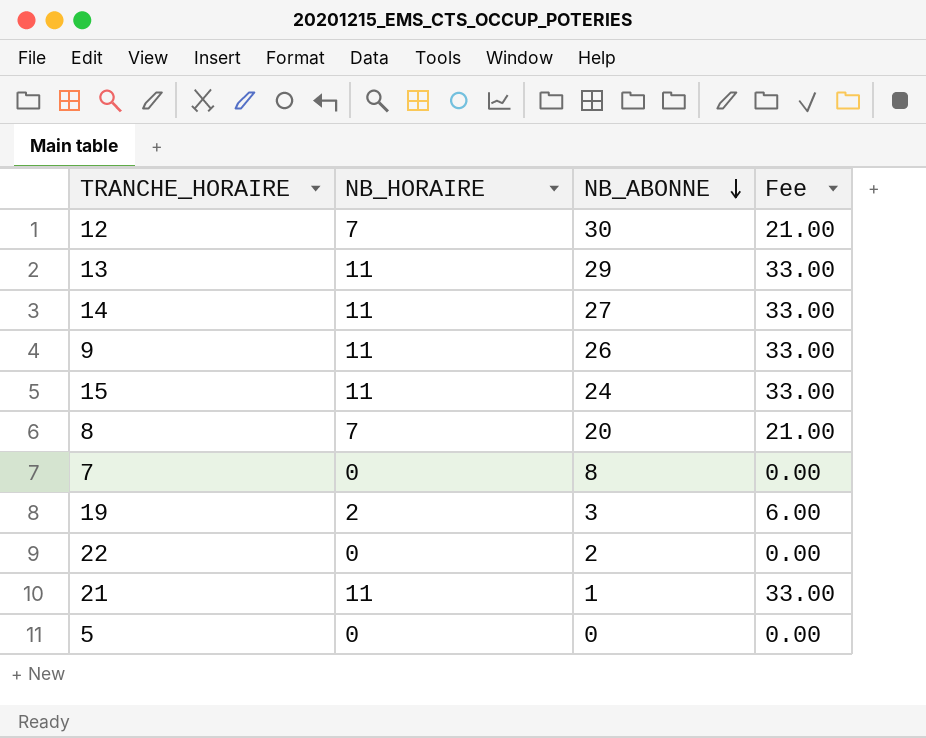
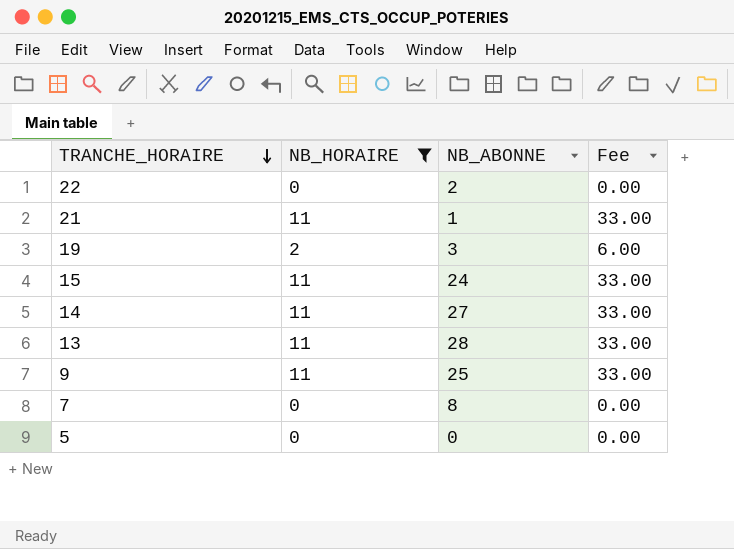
filter: none -> NB_HORAIRE != 7
row order: NB_ABONNE descending -> TRANCHE_HORAIRE descending
13 | NB_ABONNE: 29 -> 28
9 | NB_ABONNE: 26 -> 25

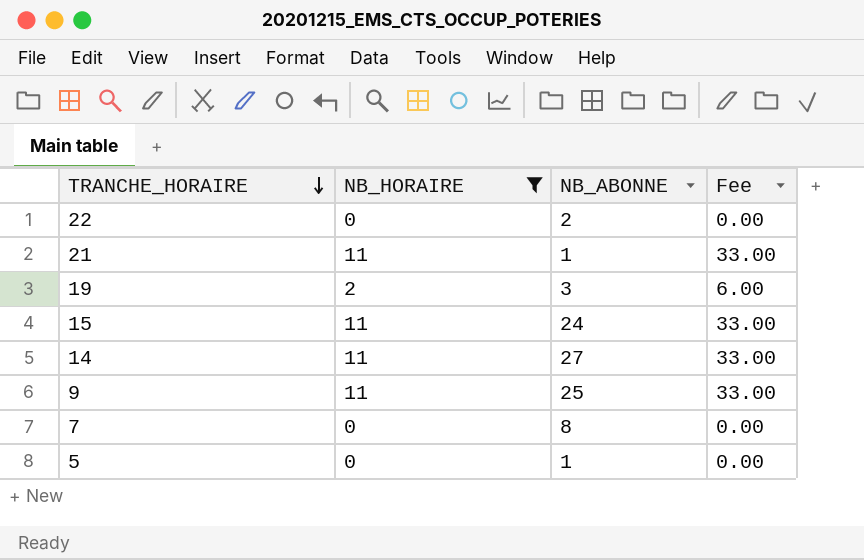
row 13: 11 | 28 | 33.00 -> none
5 | NB_ABONNE: 0 -> 1

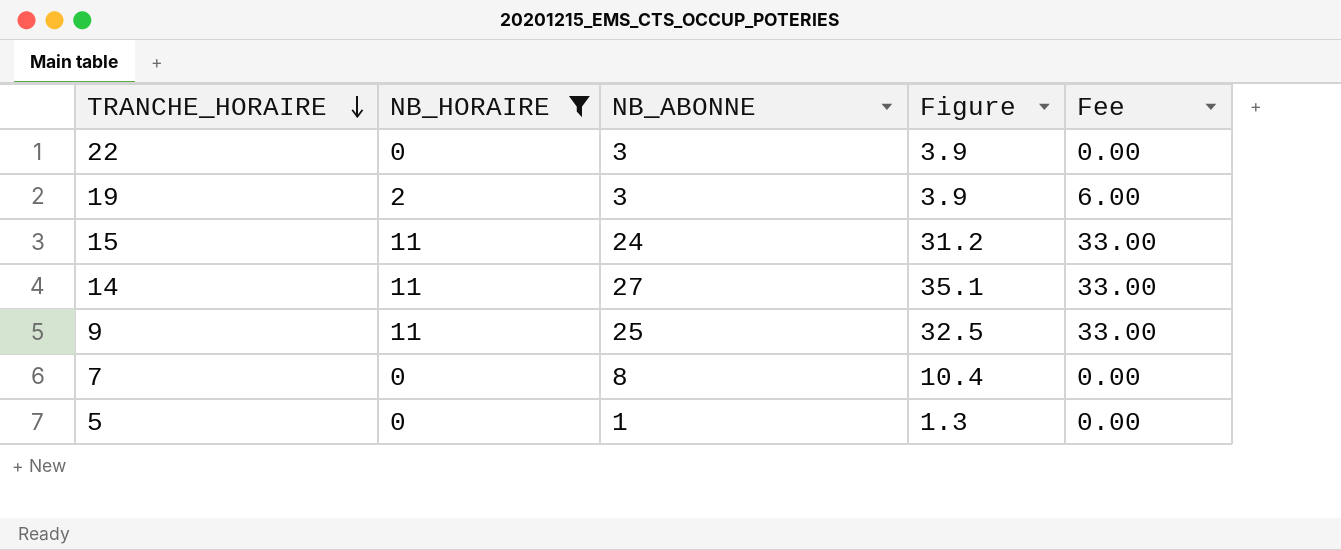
column Figure | formula: none -> [NB_ABONNE] * 1.3
row 21: 11 | 1 | 33.00 -> none
22 | NB_ABONNE: 2 -> 3

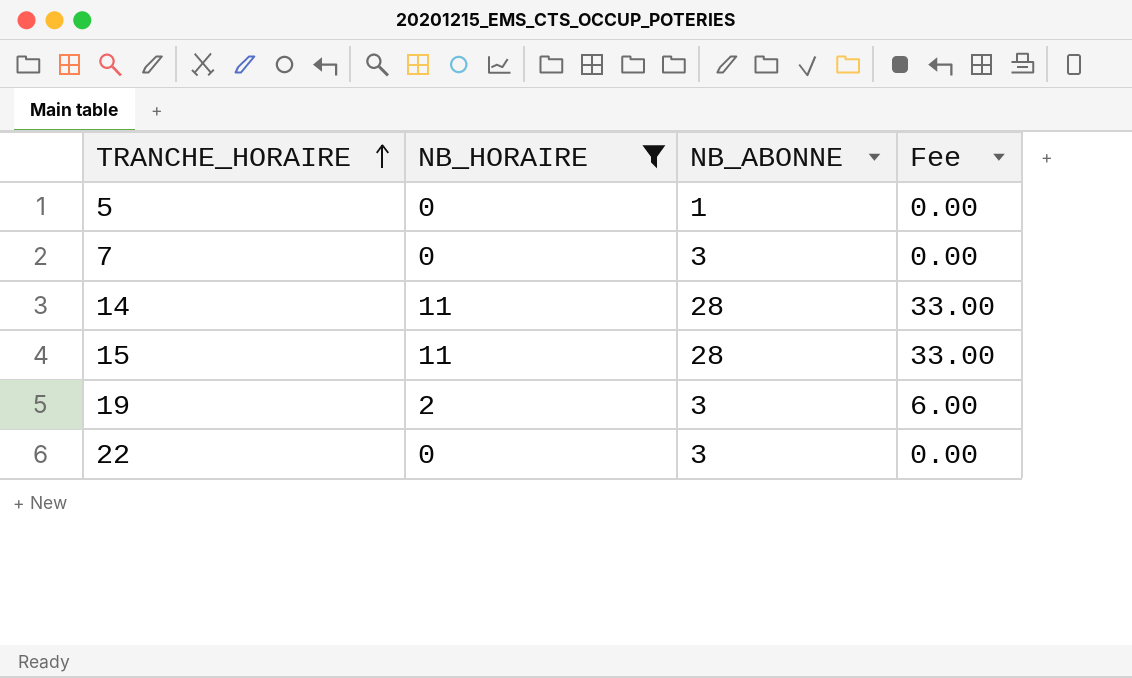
row order: TRANCHE_HORAIRE descending -> TRANCHE_HORAIRE ascending
column Figure | formula: [NB_ABONNE] * 1.3 -> none
row 9: 11 | 25 | 32.5 | 33.00 -> none
7 | NB_ABONNE: 8 -> 3
14 | NB_ABONNE: 27 -> 28
15 | NB_ABONNE: 24 -> 28

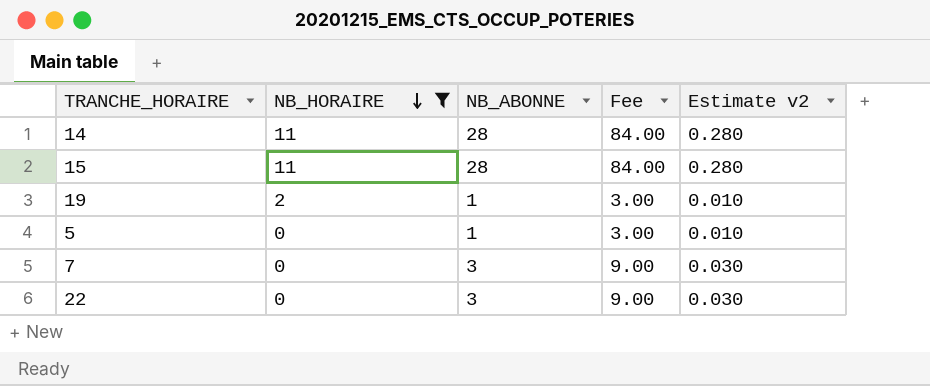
row order: TRANCHE_HORAIRE ascending -> NB_HORAIRE descending
column Fee | formula: [NB_HORAIRE] * 3 -> [NB_ABONNE] * 3
column Estimate v2 | formula: none -> [NB_ABONNE] * 0.01
19 | NB_ABONNE: 3 -> 1

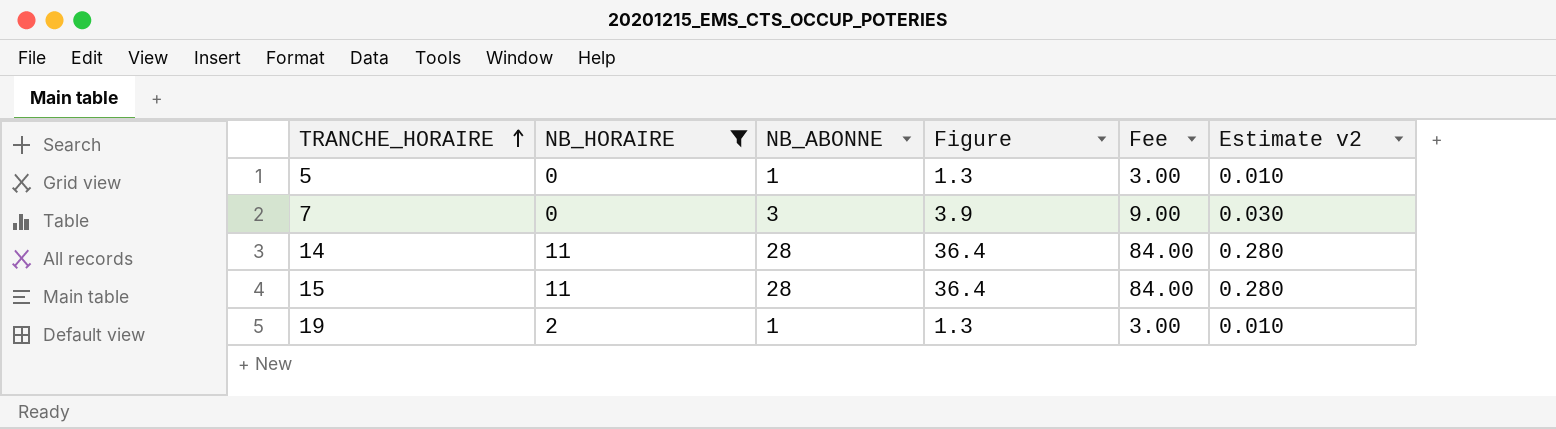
row order: NB_HORAIRE descending -> TRANCHE_HORAIRE ascending
column Figure | formula: none -> [NB_ABONNE] * 1.3
row 22: 0 | 3 | 9.00 | 0.030 -> none

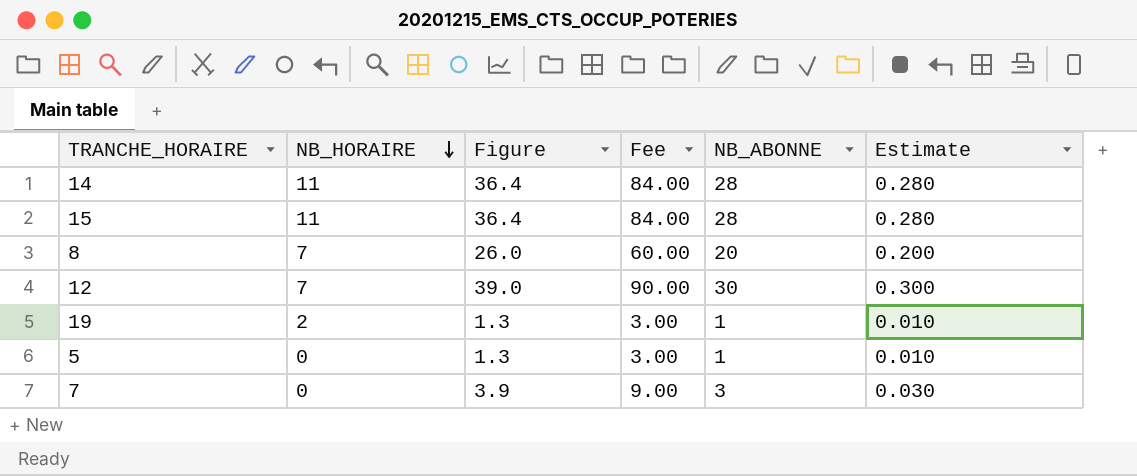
filter: NB_HORAIRE != 7 -> none
row order: TRANCHE_HORAIRE ascending -> NB_HORAIRE descending
column NB_ABONNE | position: 3 -> 5
column name: Estimate v2 -> Estimate

